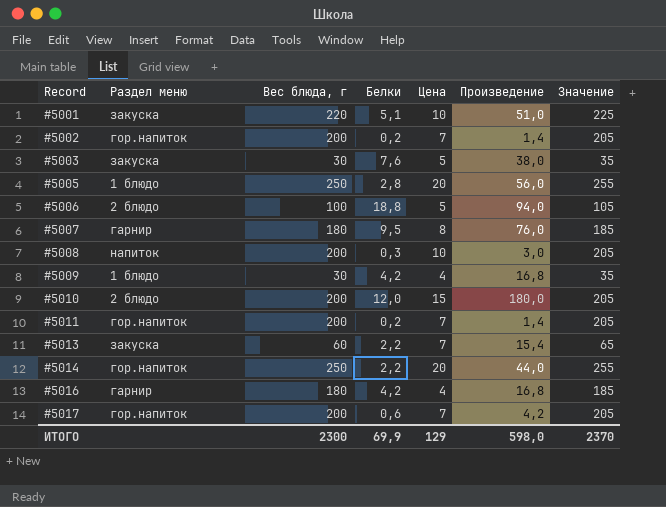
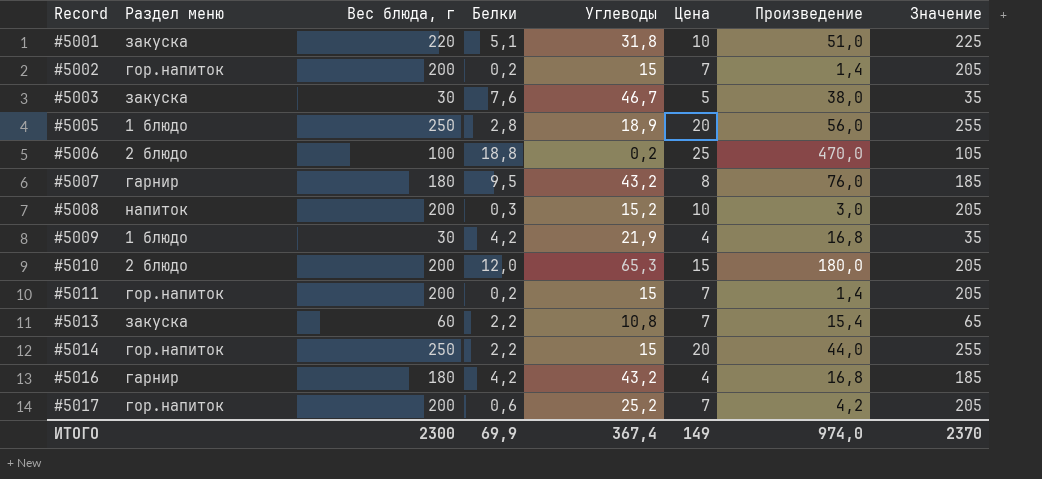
column Углеводы | position: none -> 5
#5006 | Цена: 5 -> 25
#5006 | Произведение: 94,0 -> 470,0
ИТОГО | Цена: 129 -> 149
ИТОГО | Произведение: 598,0 -> 974,0

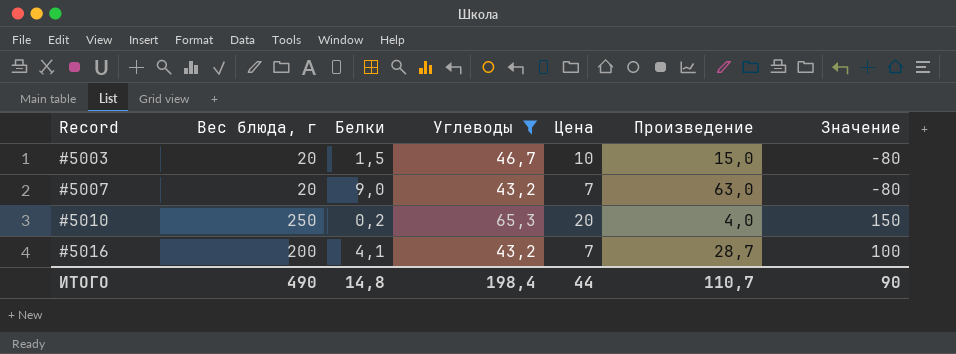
filter: none -> Углеводы >= 43,2
column Раздел меню | position: 2 -> none
column Значение | formula: [Вес блюда, г] + 5 -> [Вес блюда, г] - 100
#5003 | Вес блюда, г: 30 -> 20
#5003 | Белки: 7,6 -> 1,5
#5003 | Цена: 5 -> 10
#5003 | Произведение: 38,0 -> 15,0
#5007 | Вес блюда, г: 180 -> 20
#5007 | Белки: 9,5 -> 9,0
#5007 | Цена: 8 -> 7
#5007 | Произведение: 76,0 -> 63,0
#5010 | Вес блюда, г: 200 -> 250
#5010 | Белки: 12,0 -> 0,2
#5010 | Цена: 15 -> 20
#5010 | Произведение: 180,0 -> 4,0
#5016 | Вес блюда, г: 180 -> 200
#5016 | Белки: 4,2 -> 4,1
#5016 | Цена: 4 -> 7
#5016 | Произведение: 16,8 -> 28,7
ИТОГО | Вес блюда, г: 2300 -> 490
ИТОГО | Белки: 69,9 -> 14,8
ИТОГО | Углеводы: 367,4 -> 198,4
ИТОГО | Цена: 149 -> 44
ИТОГО | Произведение: 974,0 -> 110,7
ИТОГО | Значение: 2370 -> 90

